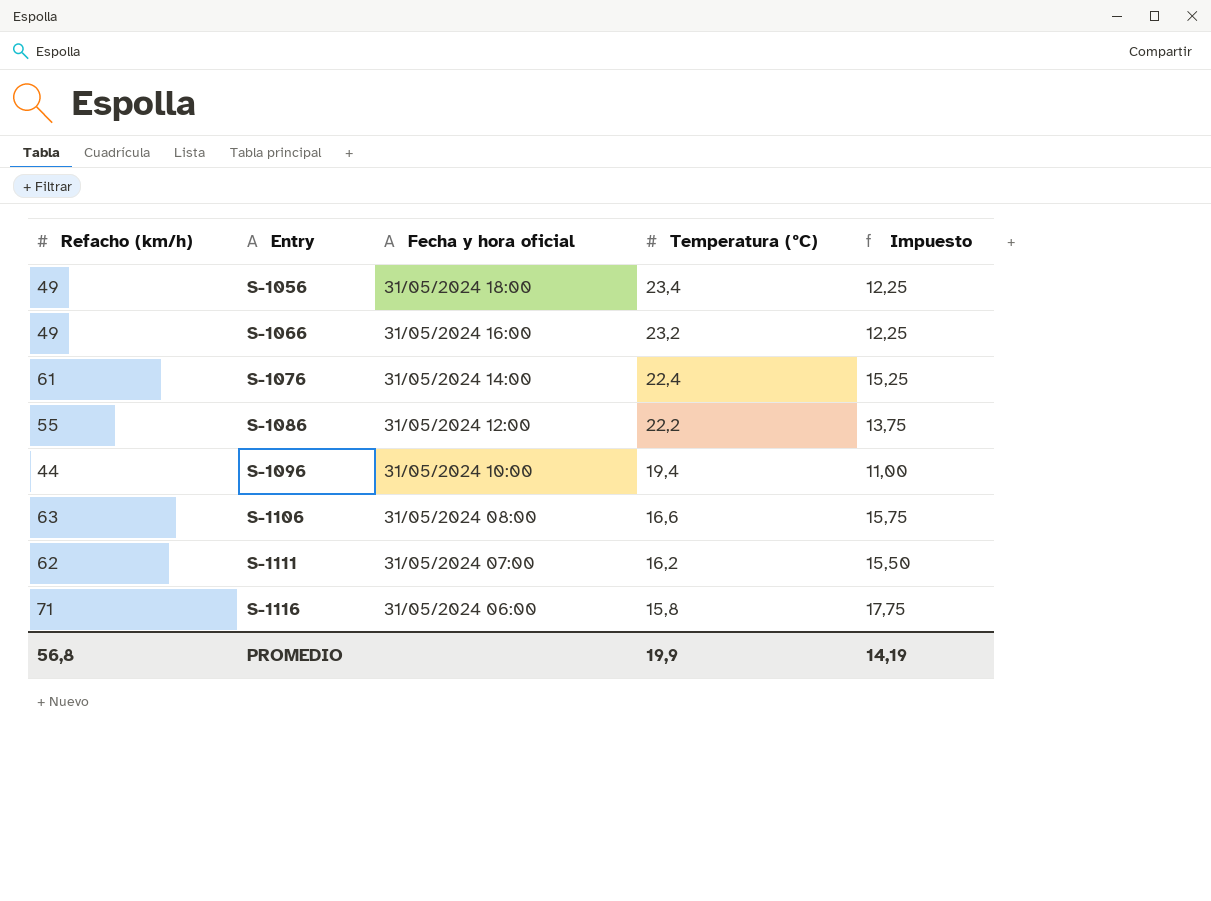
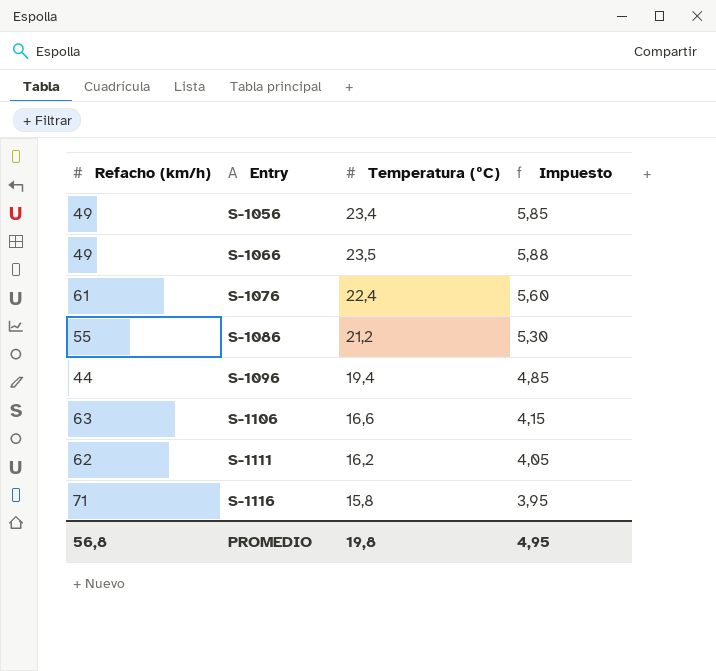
column Fecha y hora oficial | position: 3 -> none
column Impuesto | formula: [Refacho (km/h)] * 0,25 -> [Temperatura (ºC)] * 0,25
S-1066 | Temperatura (ºC): 23,2 -> 23,5
S-1086 | Temperatura (ºC): 22,2 -> 21,2
PROMEDIO | Temperatura (ºC): 19,9 -> 19,8
PROMEDIO | Impuesto: 14,19 -> 4,95

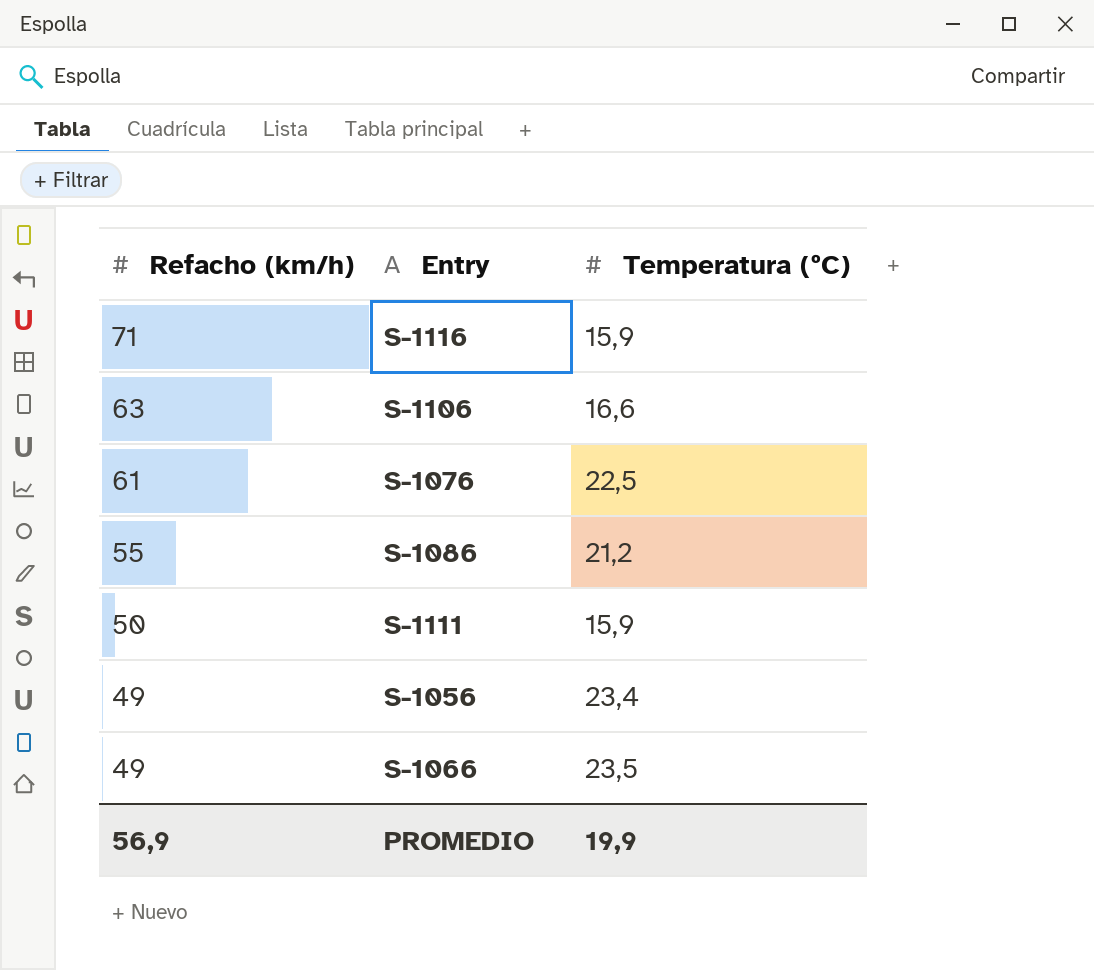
row order: Entry ascending -> Refacho (km/h) descending
column Impuesto | formula: [Temperatura (ºC)] * 0,25 -> none
row S-1096: 44 | 19,4 | 4,85 -> none
S-1116 | Temperatura (ºC): 15,8 -> 15,9
S-1076 | Temperatura (ºC): 22,4 -> 22,5
S-1111 | Refacho (km/h): 62 -> 50
S-1111 | Temperatura (ºC): 16,2 -> 15,9
PROMEDIO | Refacho (km/h): 56,8 -> 56,9
PROMEDIO | Temperatura (ºC): 19,8 -> 19,9

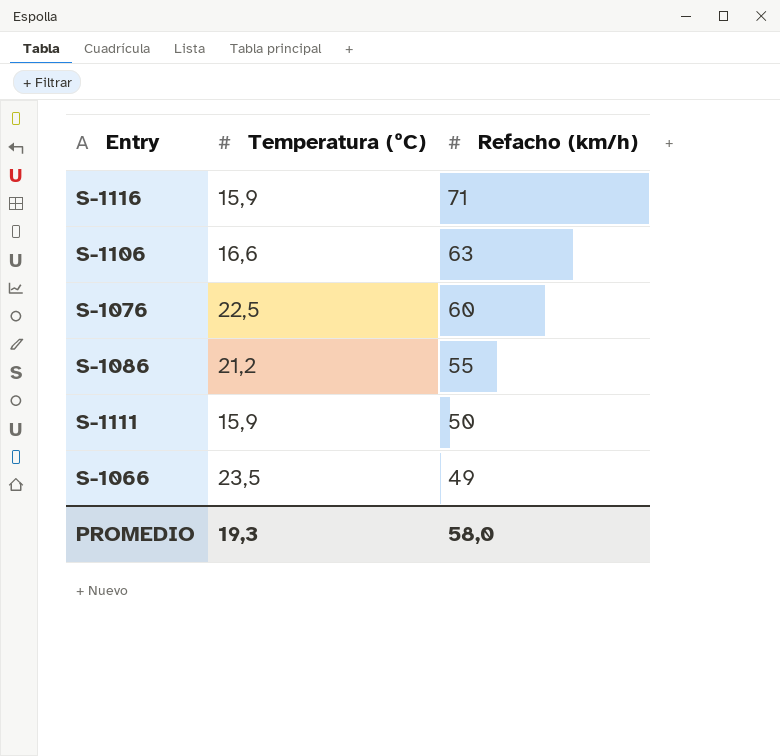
column Refacho (km/h) | position: 1 -> 3
row S-1056: 49 | 23,4 -> none
S-1076 | Refacho (km/h): 61 -> 60
PROMEDIO | Temperatura (ºC): 19,9 -> 19,3
PROMEDIO | Refacho (km/h): 56,9 -> 58,0

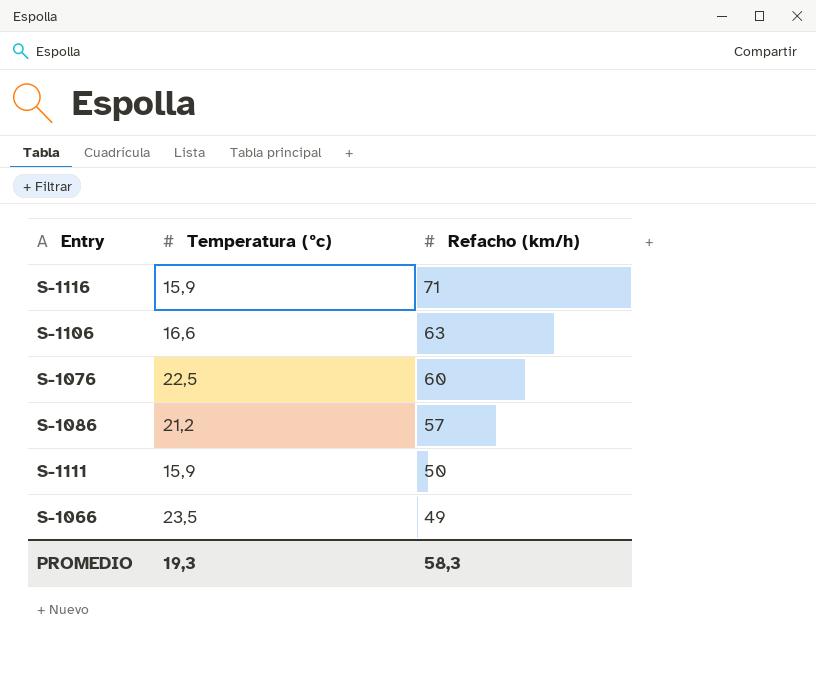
column name: Temperatura (ºC) -> Temperatura (ºc)
S-1086 | Refacho (km/h): 55 -> 57
PROMEDIO | Refacho (km/h): 58,0 -> 58,3

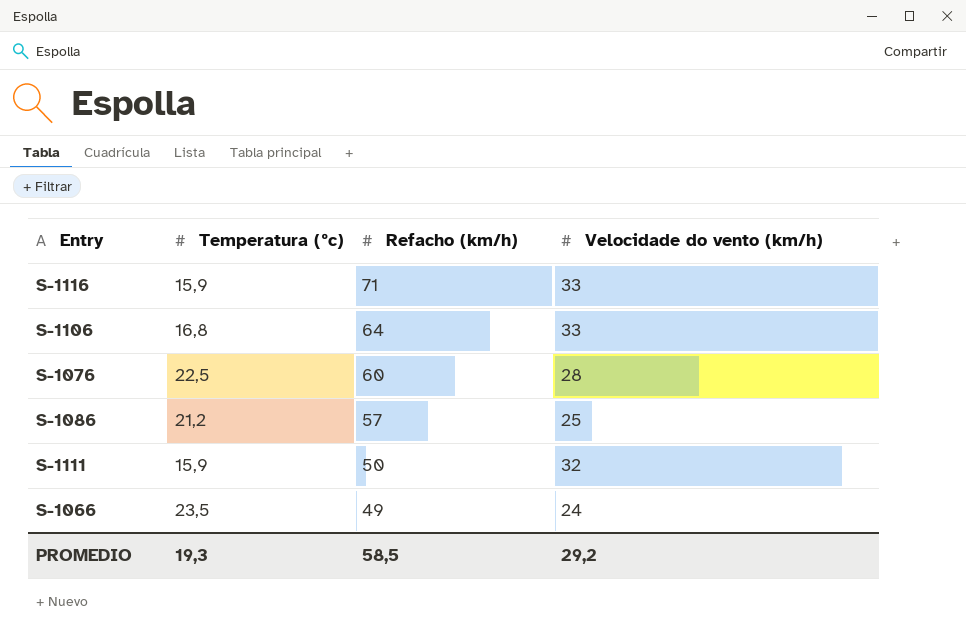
column Velocidade do vento (km/h) | position: none -> 4
S-1106 | Temperatura (ºc): 16,6 -> 16,8
S-1106 | Refacho (km/h): 63 -> 64
PROMEDIO | Refacho (km/h): 58,3 -> 58,5

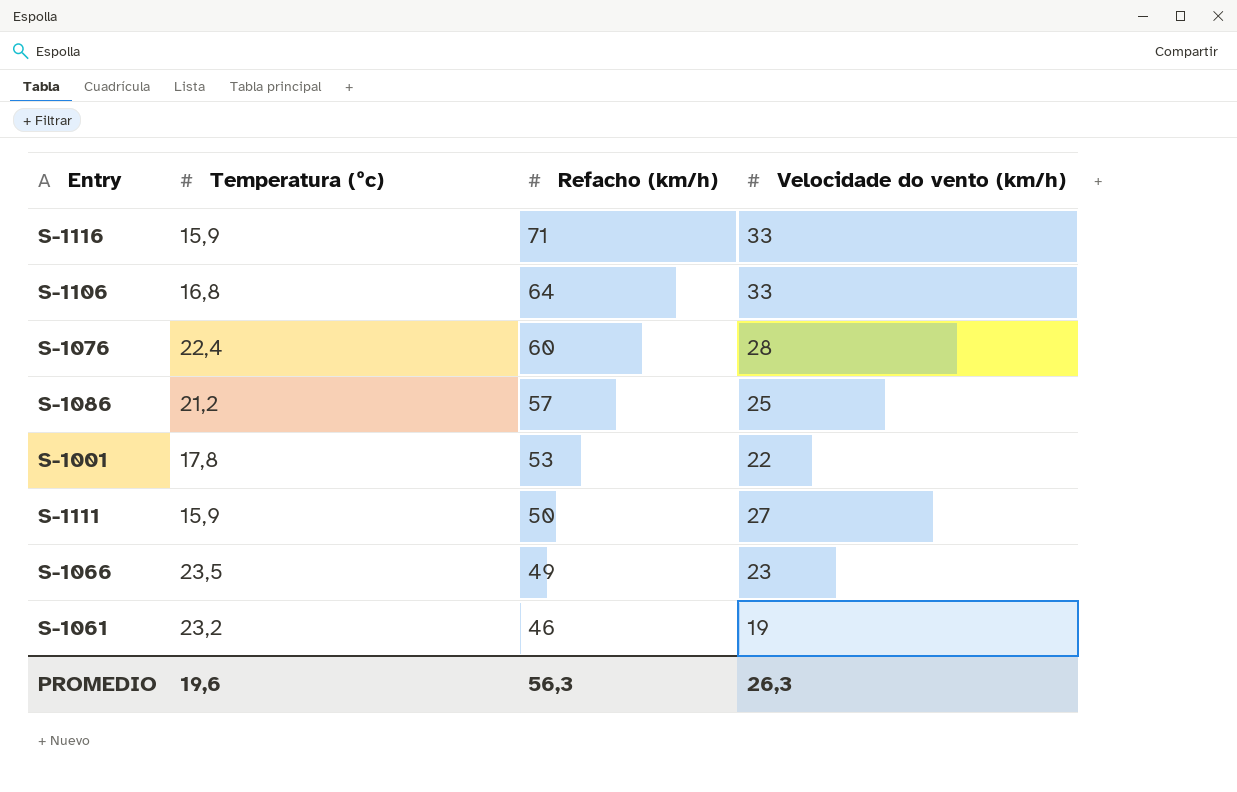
S-1076 | Temperatura (ºc): 22,5 -> 22,4
row S-1001: none -> 17,8 | 53 | 22
S-1111 | Velocidade do vento (km/h): 32 -> 27
S-1066 | Velocidade do vento (km/h): 24 -> 23
row S-1061: none -> 23,2 | 46 | 19
PROMEDIO | Temperatura (ºc): 19,3 -> 19,6
PROMEDIO | Refacho (km/h): 58,5 -> 56,3
PROMEDIO | Velocidade do vento (km/h): 29,2 -> 26,3

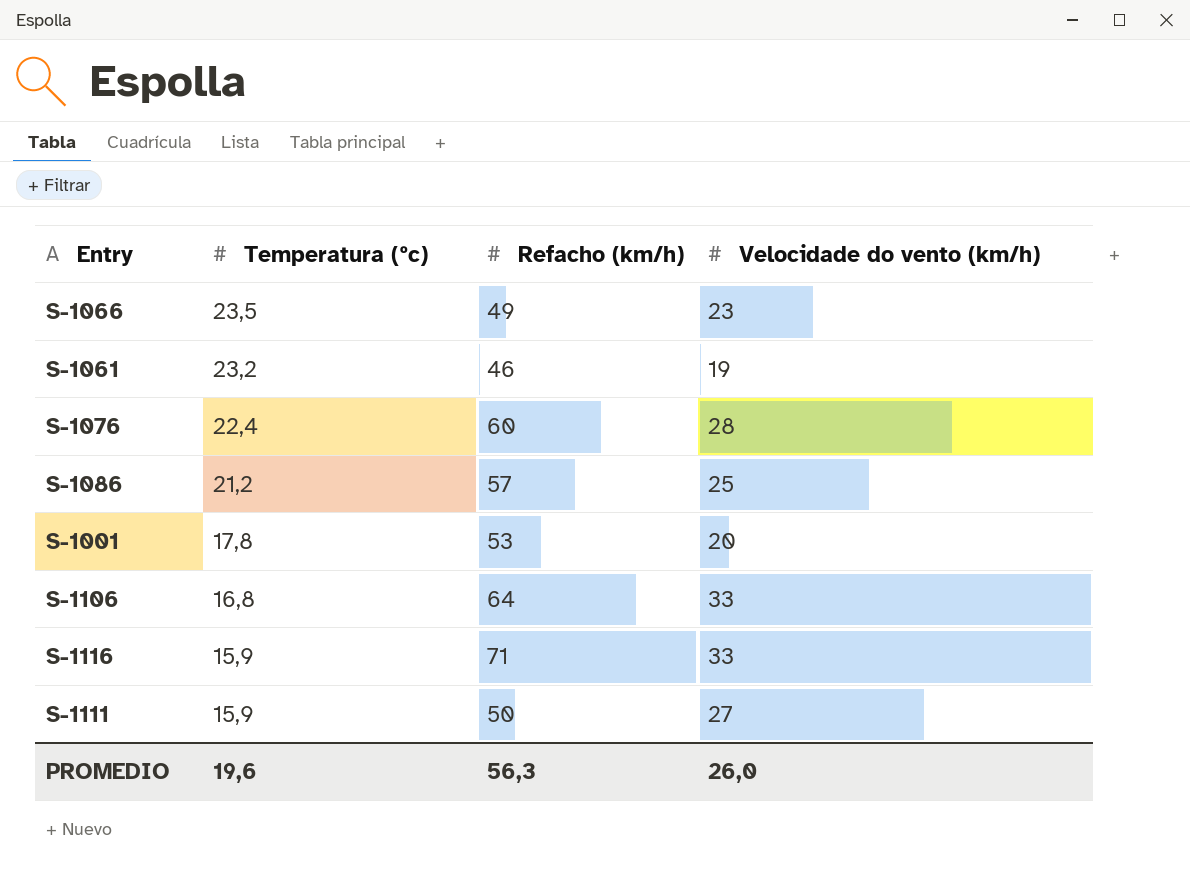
row order: Refacho (km/h) descending -> Temperatura (ºc) descending
S-1001 | Velocidade do vento (km/h): 22 -> 20
PROMEDIO | Velocidade do vento (km/h): 26,3 -> 26,0

